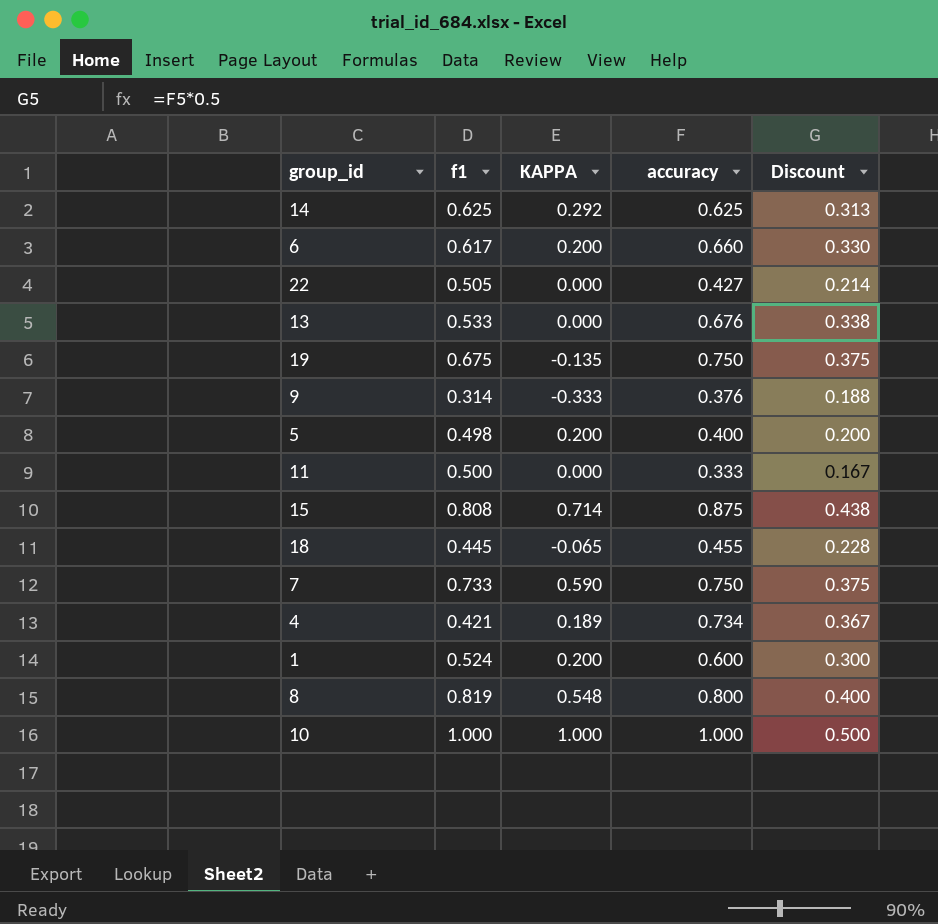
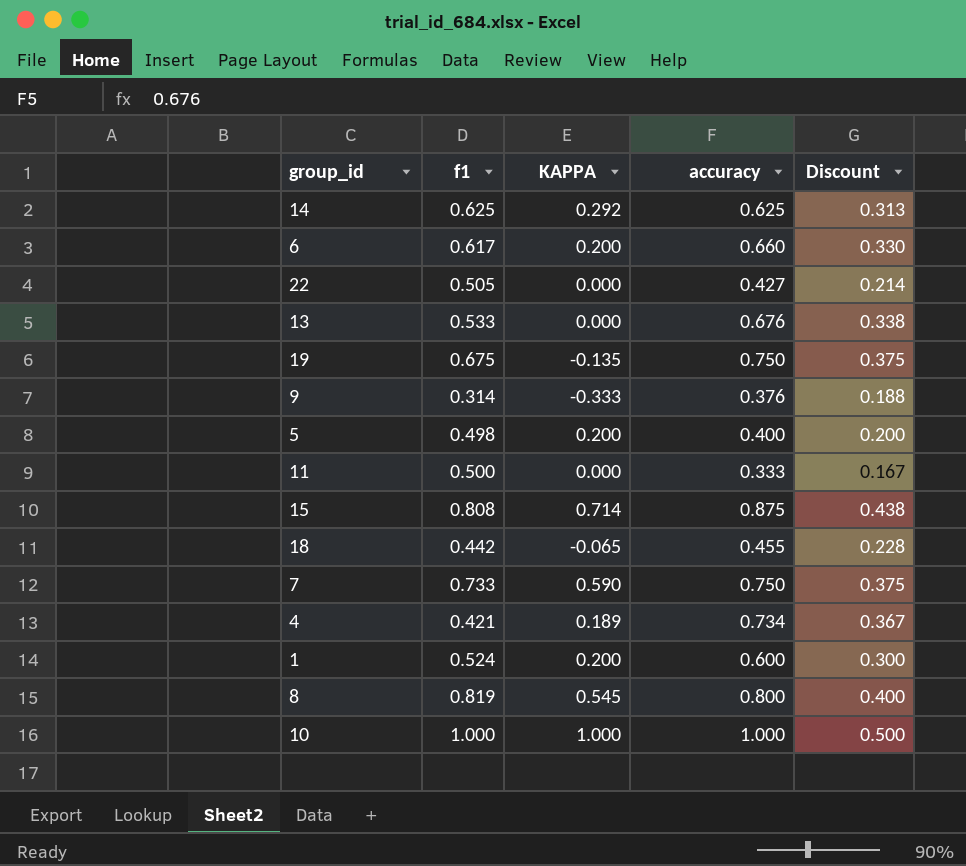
18 | f1: 0.445 -> 0.442
8 | KAPPA: 0.548 -> 0.545

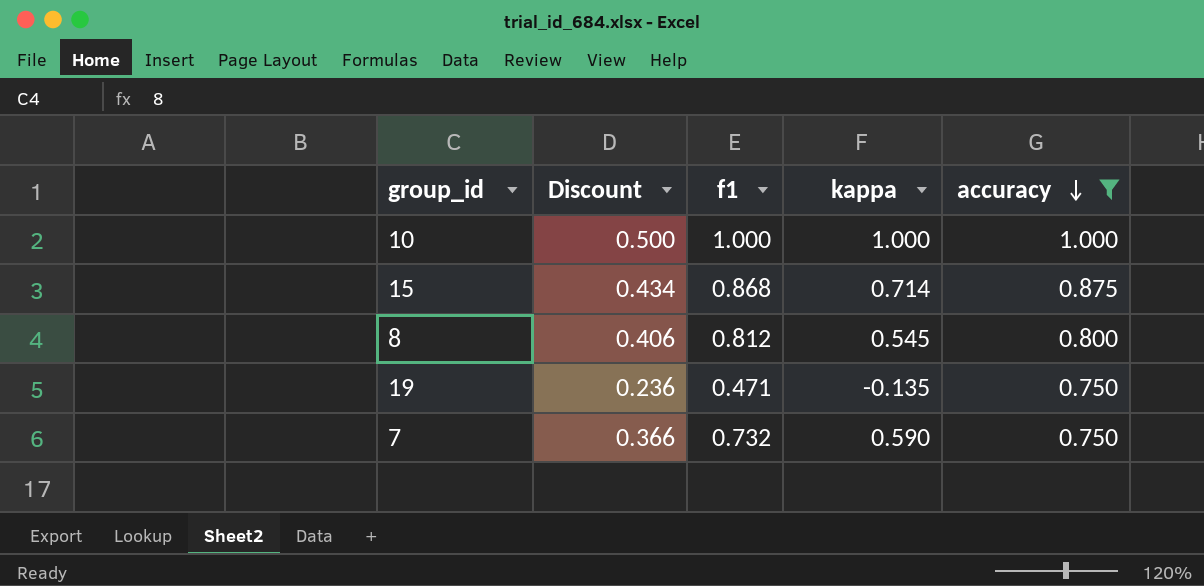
filter: none -> accuracy >= 0.750
row order: none -> accuracy descending
column Discount | formula: [accuracy] * 0.5 -> [f1] * 0.5
column Discount | position: 5 -> 2
column name: KAPPA -> kappa
15 | f1: 0.808 -> 0.868
8 | f1: 0.819 -> 0.812
19 | f1: 0.675 -> 0.471
7 | f1: 0.733 -> 0.732

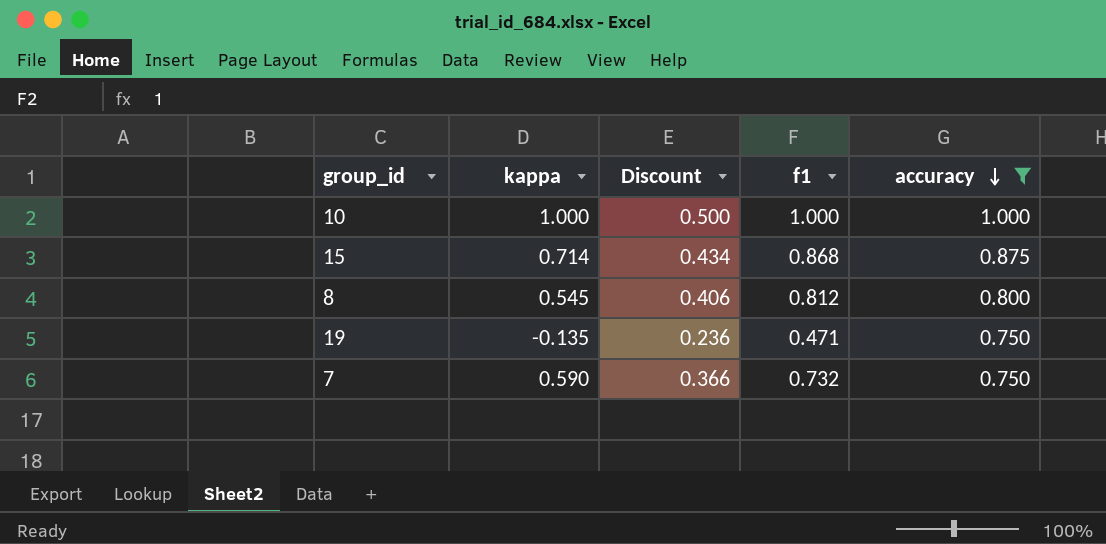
column kappa | position: 4 -> 2

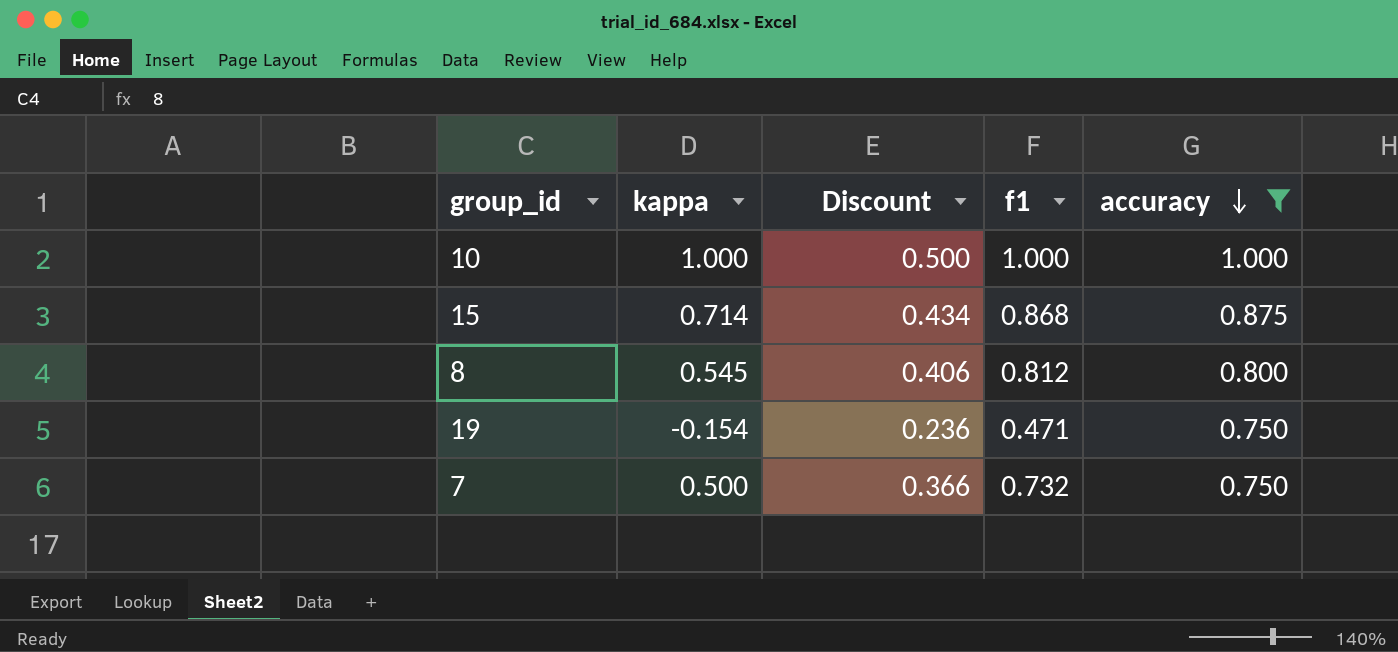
19 | kappa: -0.135 -> -0.154
7 | kappa: 0.590 -> 0.500

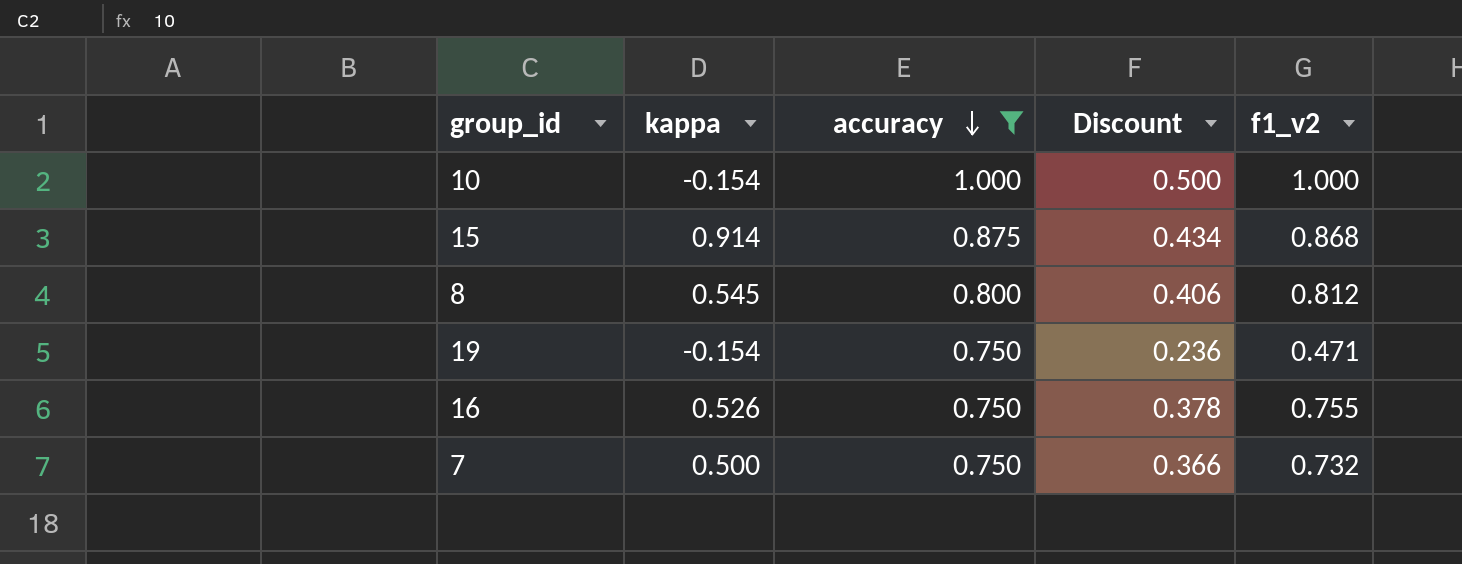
column accuracy | position: 5 -> 3
column name: f1 -> f1_v2
10 | kappa: 1.000 -> -0.154
15 | kappa: 0.714 -> 0.914
row 16: none -> 0.526 | 0.750 | 0.378 | 0.755

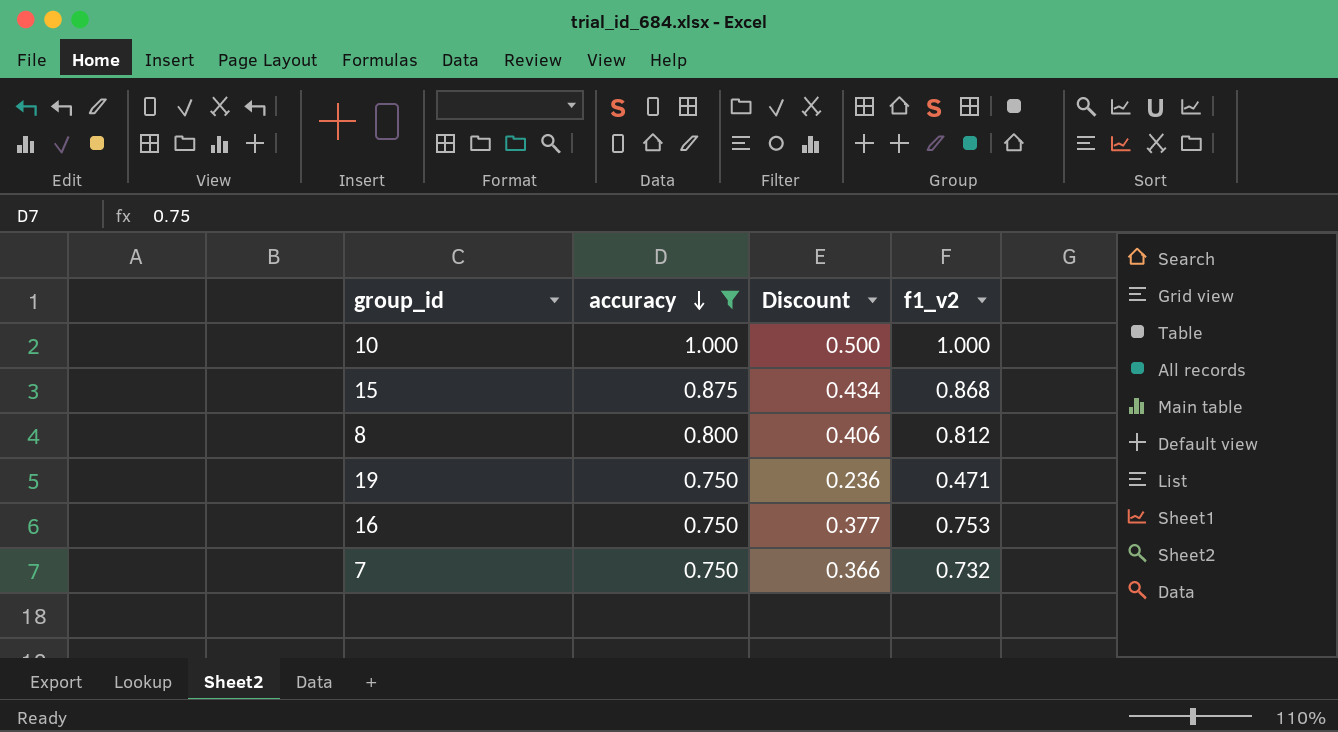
column kappa | position: 2 -> none
16 | Discount: 0.378 -> 0.377
16 | f1_v2: 0.755 -> 0.753

